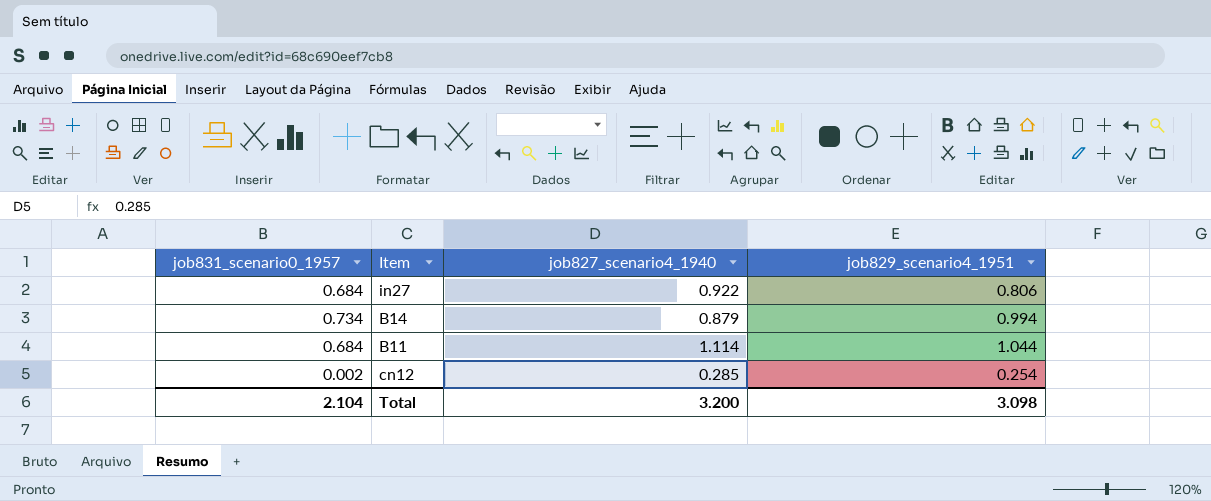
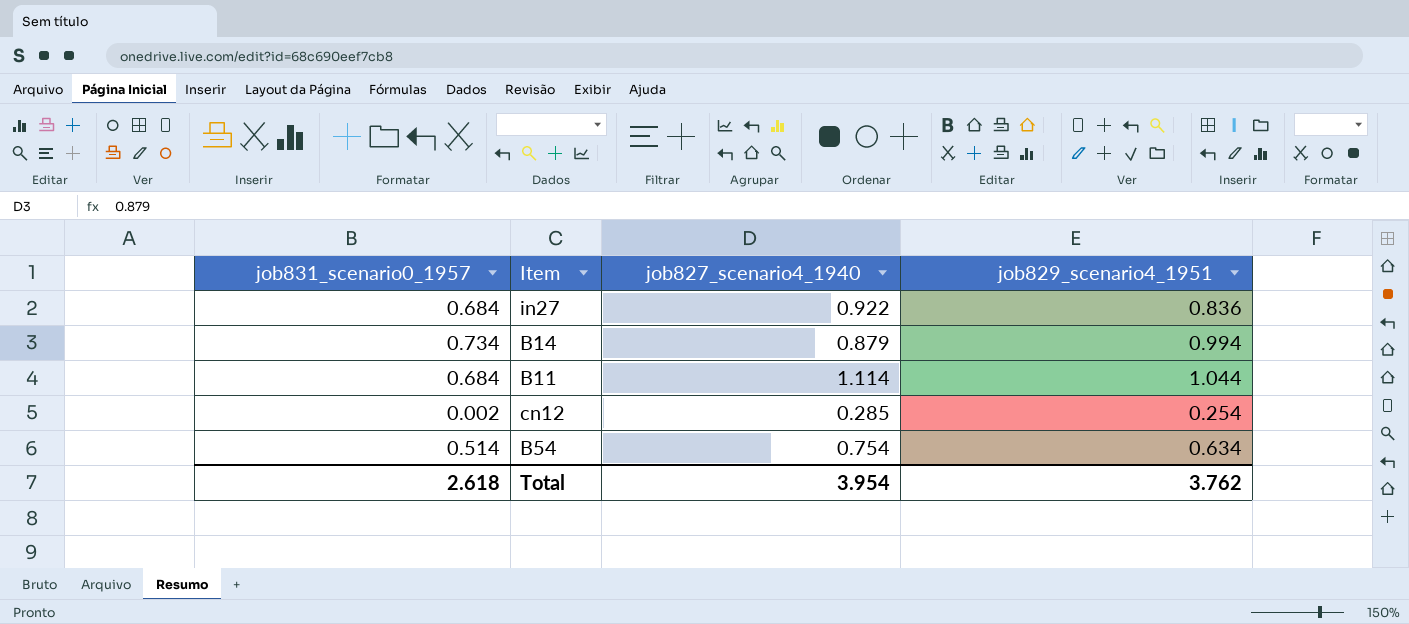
in27 | job829_scenario4_1951: 0.806 -> 0.836
row B54: none -> 0.514 | 0.754 | 0.634
Total | job831_scenario0_1957: 2.104 -> 2.618
Total | job827_scenario4_1940: 3.200 -> 3.954
Total | job829_scenario4_1951: 3.098 -> 3.762

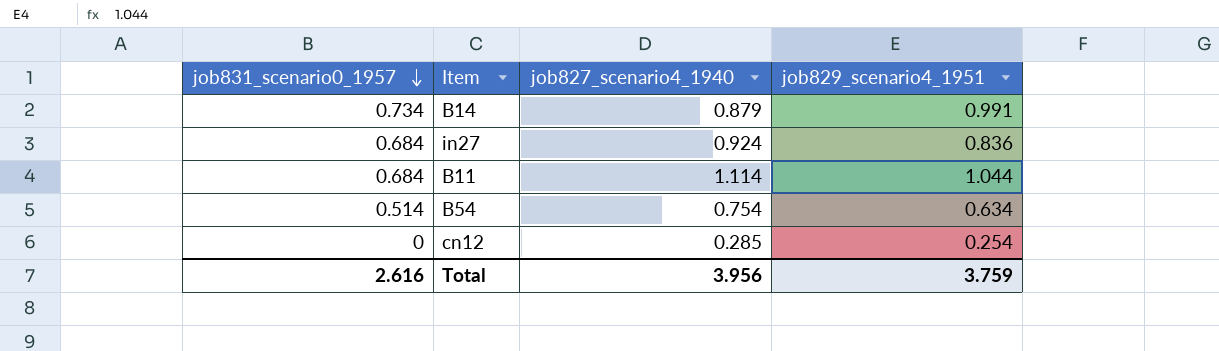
row order: none -> job831_scenario0_1957 descending
B14 | job829_scenario4_1951: 0.994 -> 0.991
in27 | job827_scenario4_1940: 0.922 -> 0.924
cn12 | job831_scenario0_1957: 0.002 -> 0
Total | job831_scenario0_1957: 2.618 -> 2.616
Total | job827_scenario4_1940: 3.954 -> 3.956
Total | job829_scenario4_1951: 3.762 -> 3.759

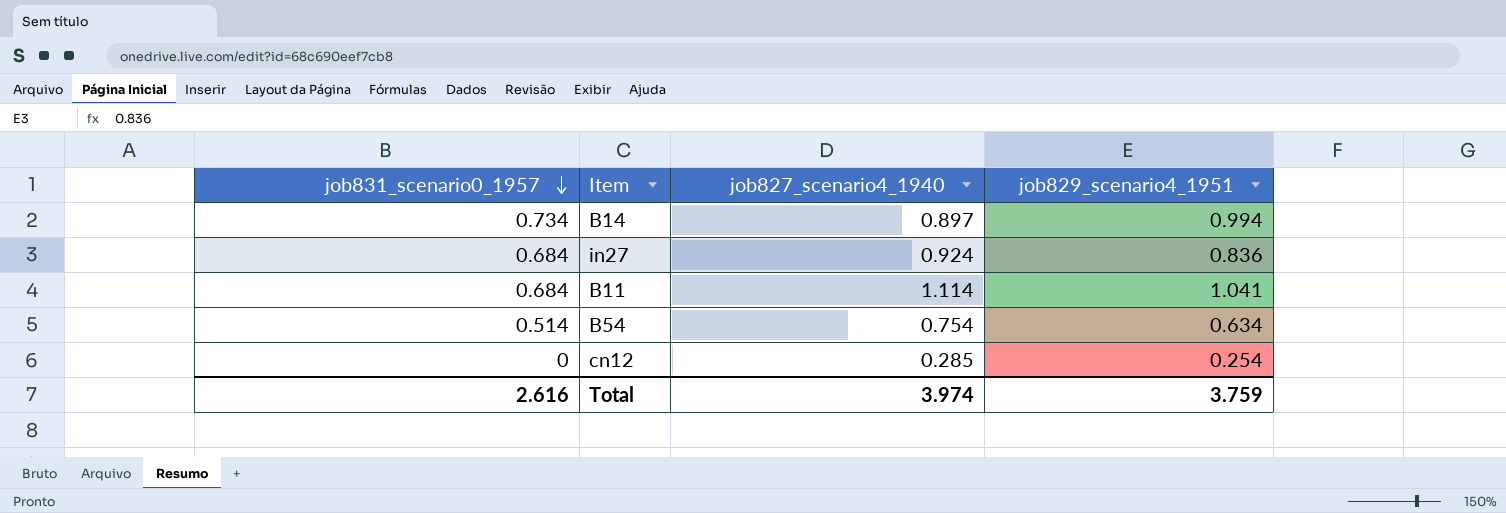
B14 | job827_scenario4_1940: 0.879 -> 0.897
B14 | job829_scenario4_1951: 0.991 -> 0.994
B11 | job829_scenario4_1951: 1.044 -> 1.041
Total | job827_scenario4_1940: 3.956 -> 3.974

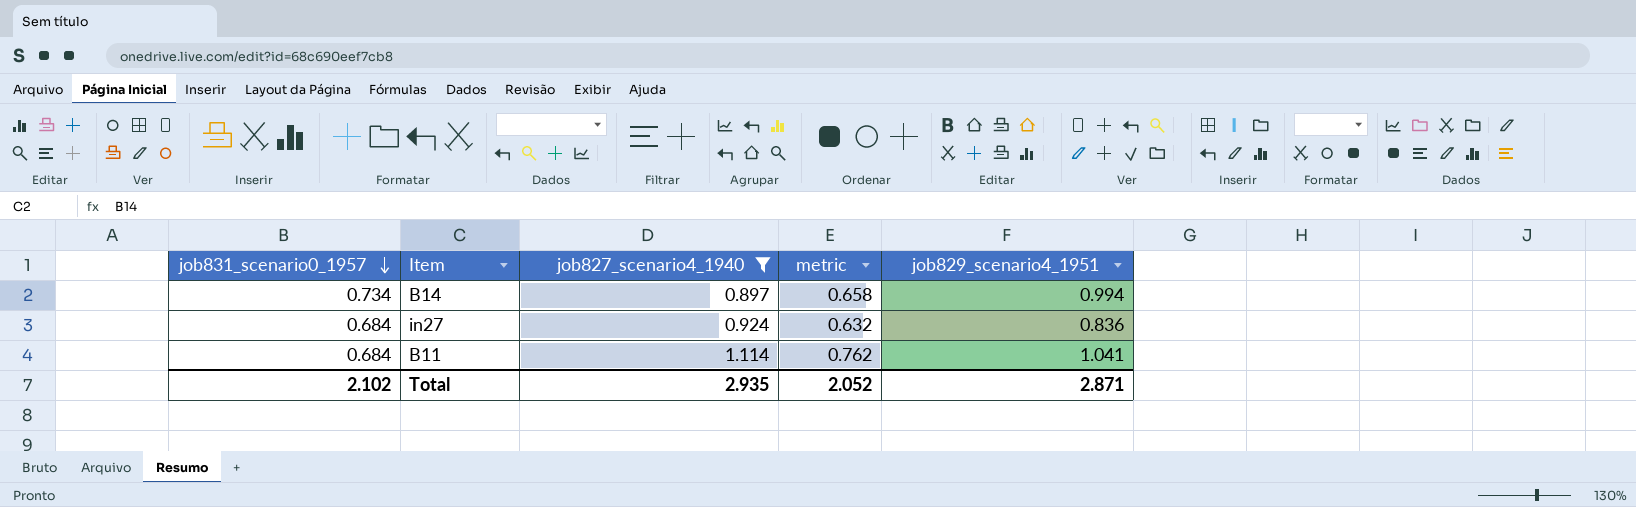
filter: none -> job827_scenario4_1940 >= 0.897
column metric | formula: none -> [job831_scenario0_1957] * [job827_scenario4_1940]
Total | job831_scenario0_1957: 2.616 -> 2.102
Total | job827_scenario4_1940: 3.974 -> 2.935
Total | job829_scenario4_1951: 3.759 -> 2.871

